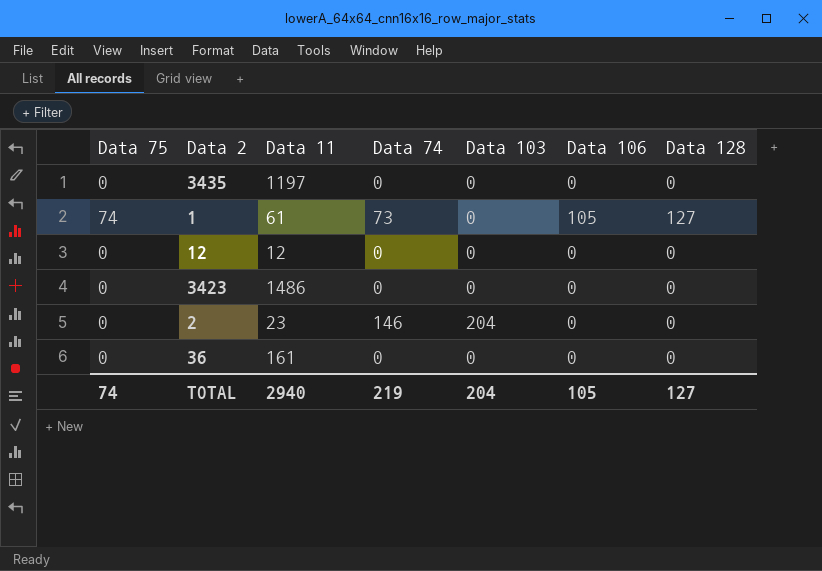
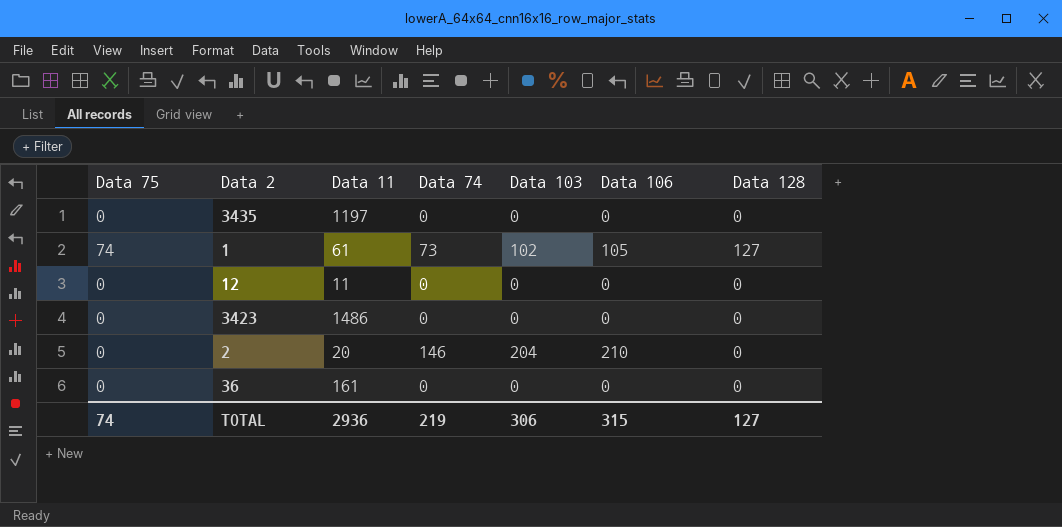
1 | Data 103: 0 -> 102
12 | Data 11: 12 -> 11
2 | Data 11: 23 -> 20
2 | Data 106: 0 -> 210
TOTAL | Data 11: 2940 -> 2936
TOTAL | Data 103: 204 -> 306
TOTAL | Data 106: 105 -> 315

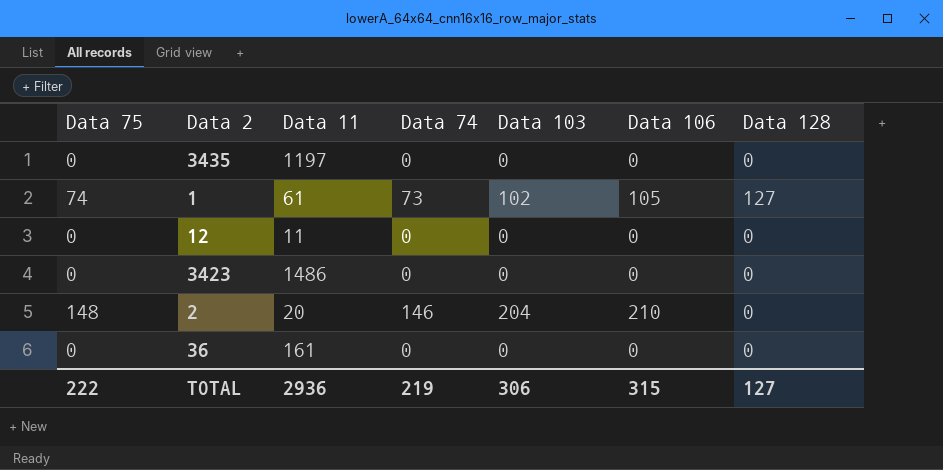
2 | Data 75: 0 -> 148
TOTAL | Data 75: 74 -> 222

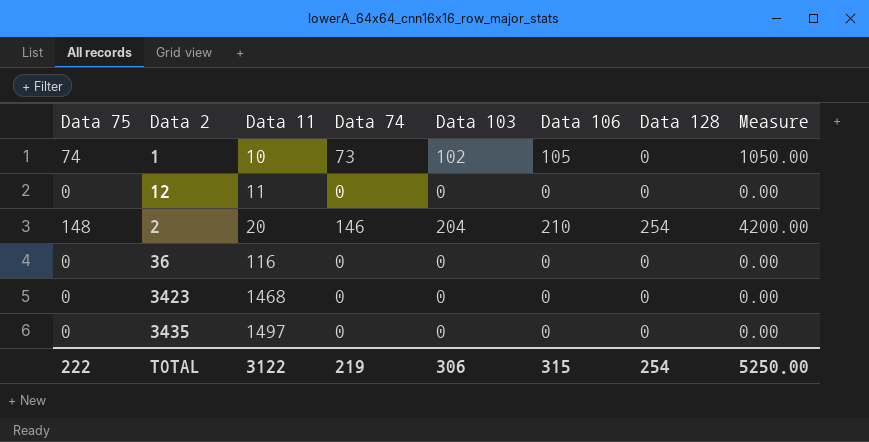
row order: none -> Data 11 ascending
column Measure | formula: none -> [Data 11] * [Data 106]
1 | Data 11: 61 -> 10
1 | Data 128: 127 -> 0
2 | Data 128: 0 -> 254
36 | Data 11: 161 -> 116
3423 | Data 11: 1486 -> 1468
3435 | Data 11: 1197 -> 1497
TOTAL | Data 11: 2936 -> 3122
TOTAL | Data 128: 127 -> 254

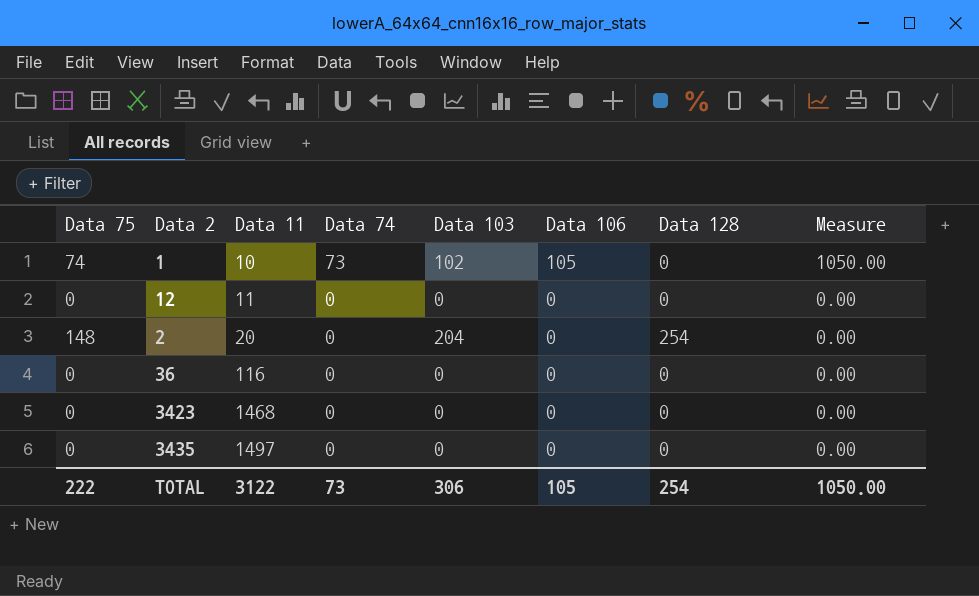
2 | Data 74: 146 -> 0
2 | Data 106: 210 -> 0
2 | Measure: 4200.00 -> 0.00
TOTAL | Data 74: 219 -> 73
TOTAL | Data 106: 315 -> 105
TOTAL | Measure: 5250.00 -> 1050.00

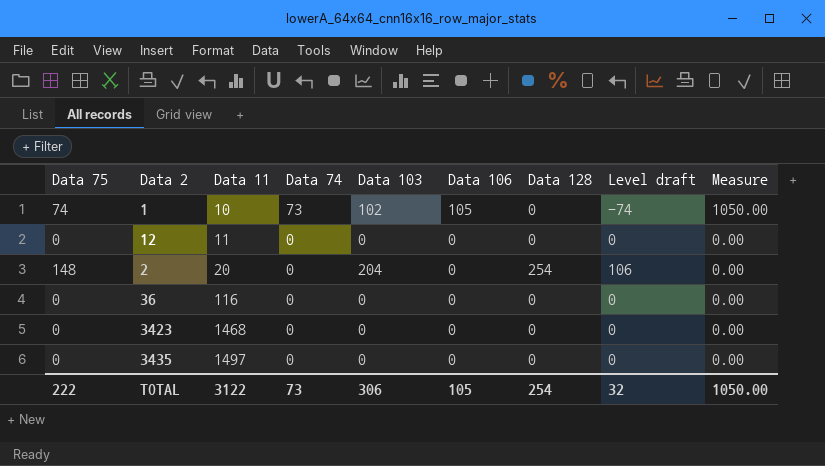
column Level draft | formula: none -> [Data 128] - [Data 75]

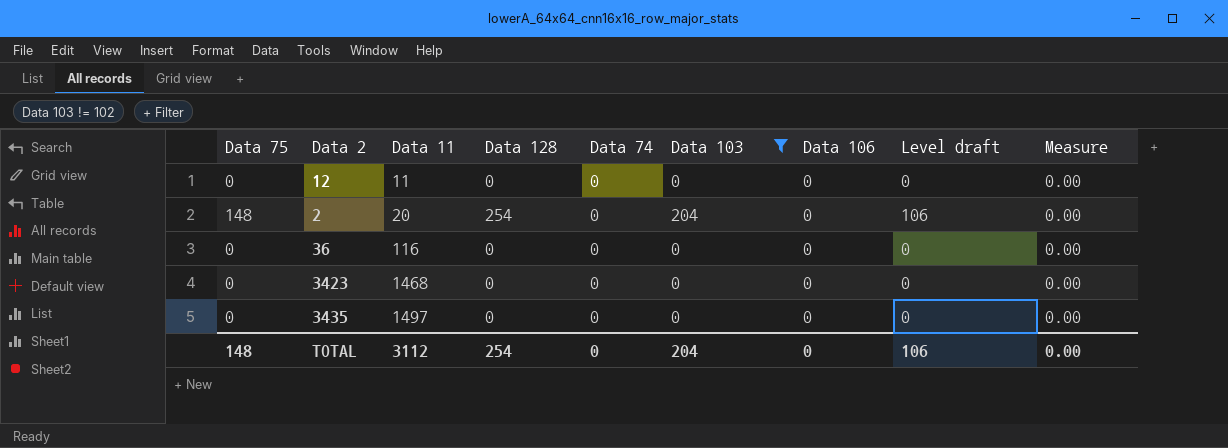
filter: none -> Data 103 != 102
column Data 128 | position: 7 -> 4
TOTAL | Data 75: 222 -> 148
TOTAL | Data 11: 3122 -> 3112
TOTAL | Data 74: 73 -> 0
TOTAL | Data 103: 306 -> 204
TOTAL | Data 106: 105 -> 0
TOTAL | Level draft: 32 -> 106
TOTAL | Measure: 1050.00 -> 0.00

